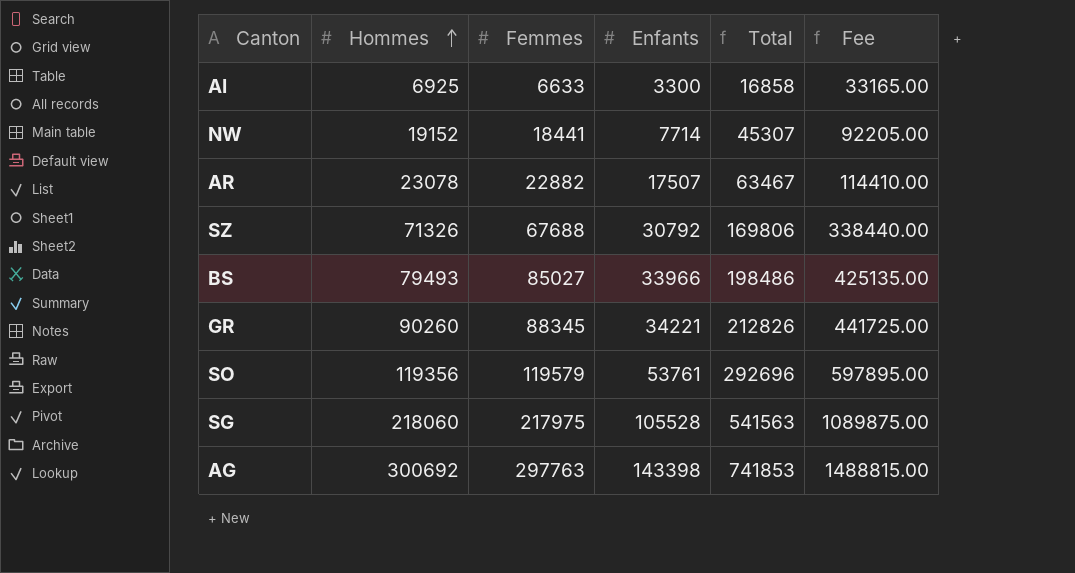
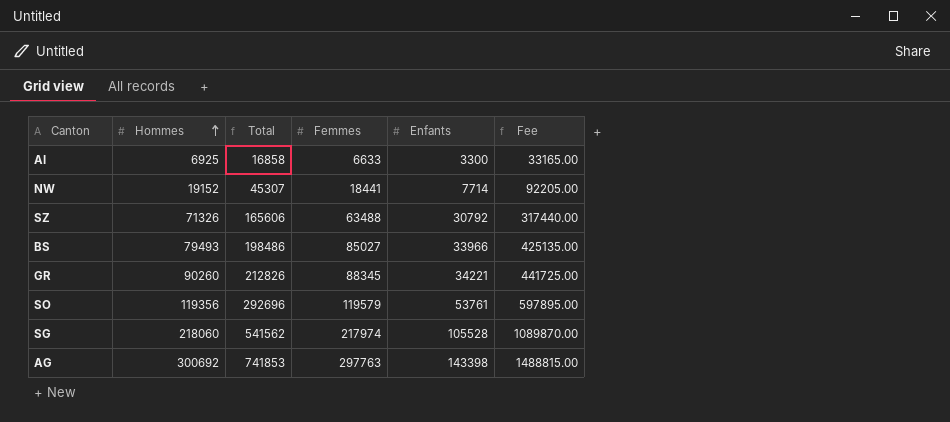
column Total | position: 5 -> 3
row AR: 23078 | 22882 | 17507 | 63467 | 114410.00 -> none
SZ | Total: 169806 -> 165606
SZ | Femmes: 67688 -> 63488
SZ | Fee: 338440.00 -> 317440.00
SG | Total: 541563 -> 541562
SG | Femmes: 217975 -> 217974
SG | Fee: 1089875.00 -> 1089870.00

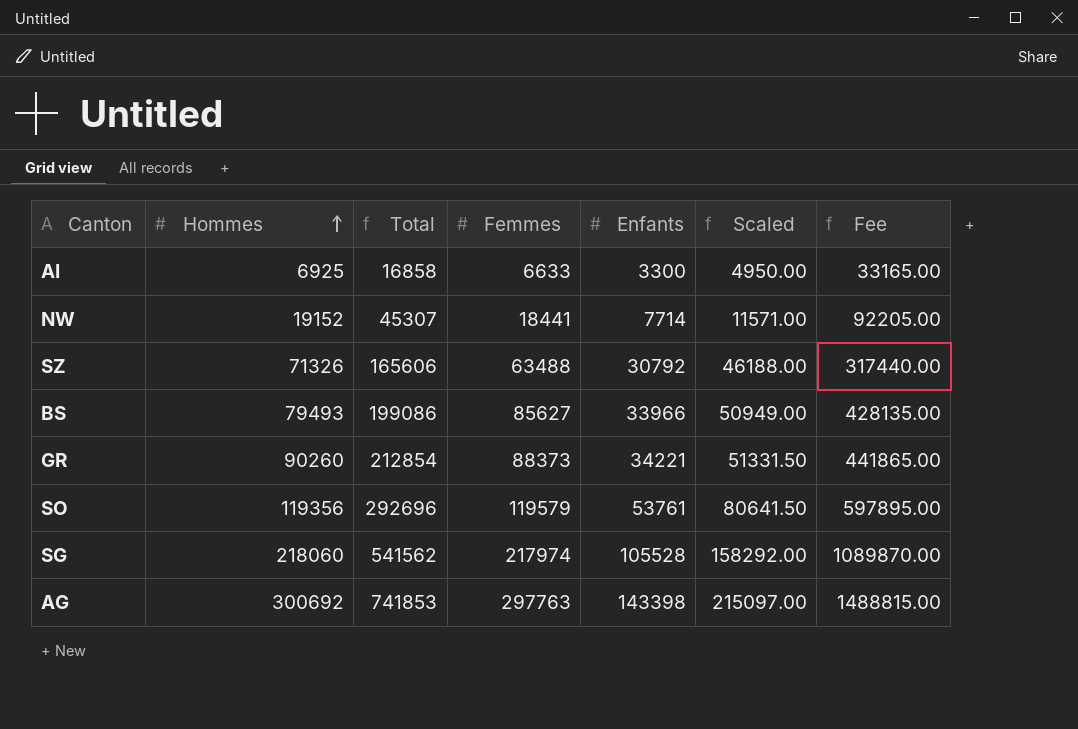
column Scaled | formula: none -> [Enfants] * 1.5
BS | Total: 198486 -> 199086
BS | Femmes: 85027 -> 85627
BS | Fee: 425135.00 -> 428135.00
GR | Total: 212826 -> 212854
GR | Femmes: 88345 -> 88373
GR | Fee: 441725.00 -> 441865.00

